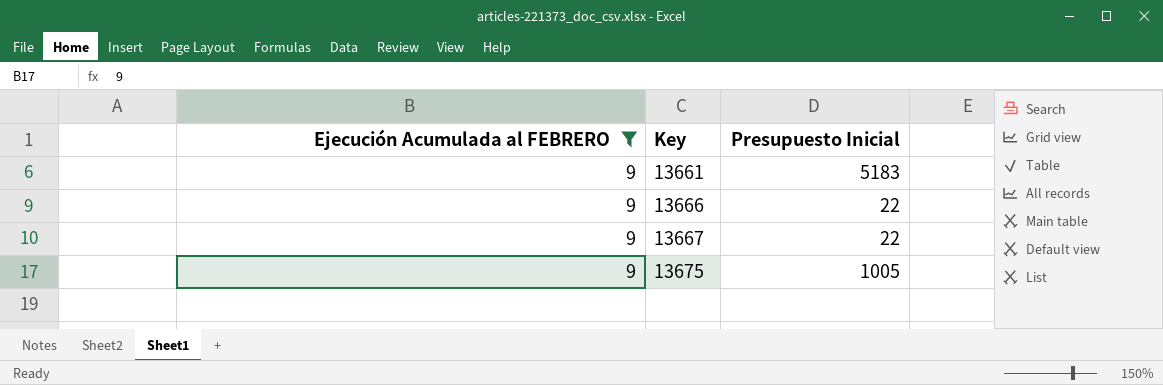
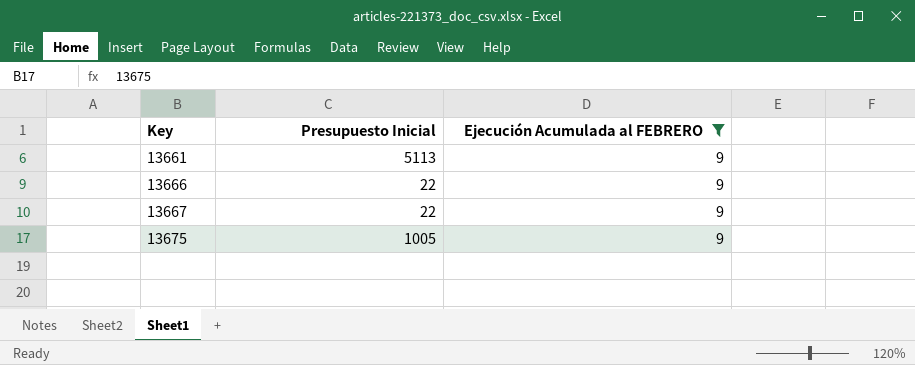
column Ejecución Acumulada al FEBRERO | position: 1 -> 3
13661 | Presupuesto Inicial: 5183 -> 5113

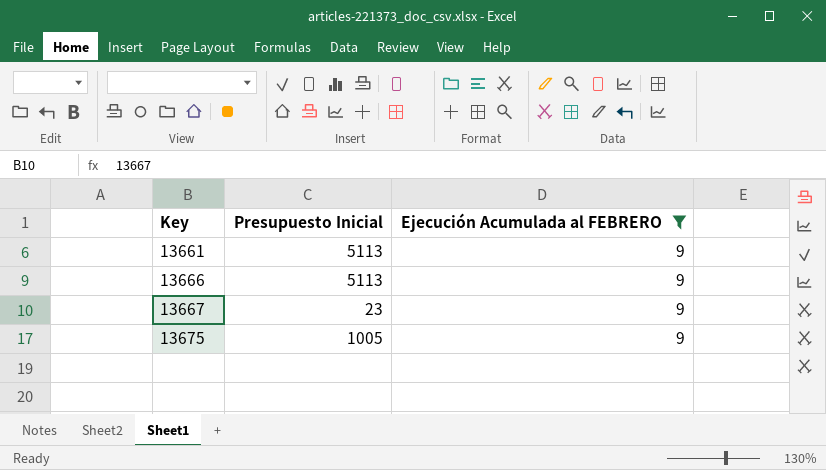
13666 | Presupuesto Inicial: 22 -> 5113
13667 | Presupuesto Inicial: 22 -> 23

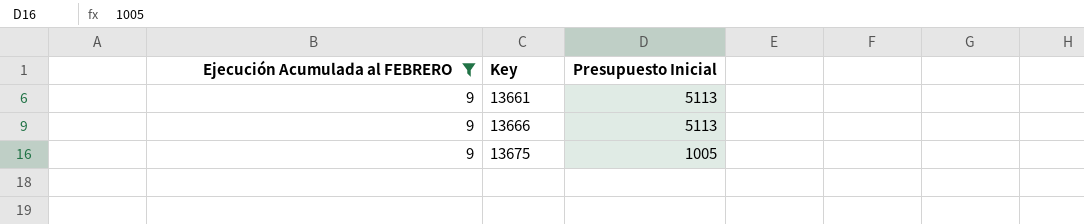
column Ejecución Acumulada al FEBRERO | position: 3 -> 1
row 13667: 23 | 9 -> none

